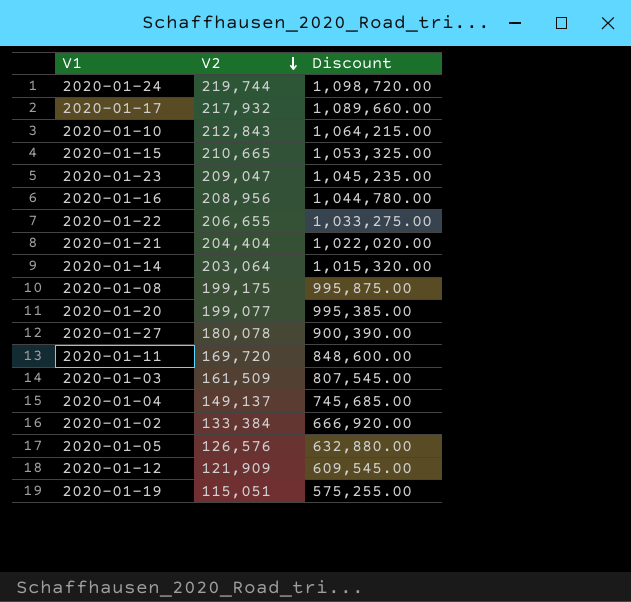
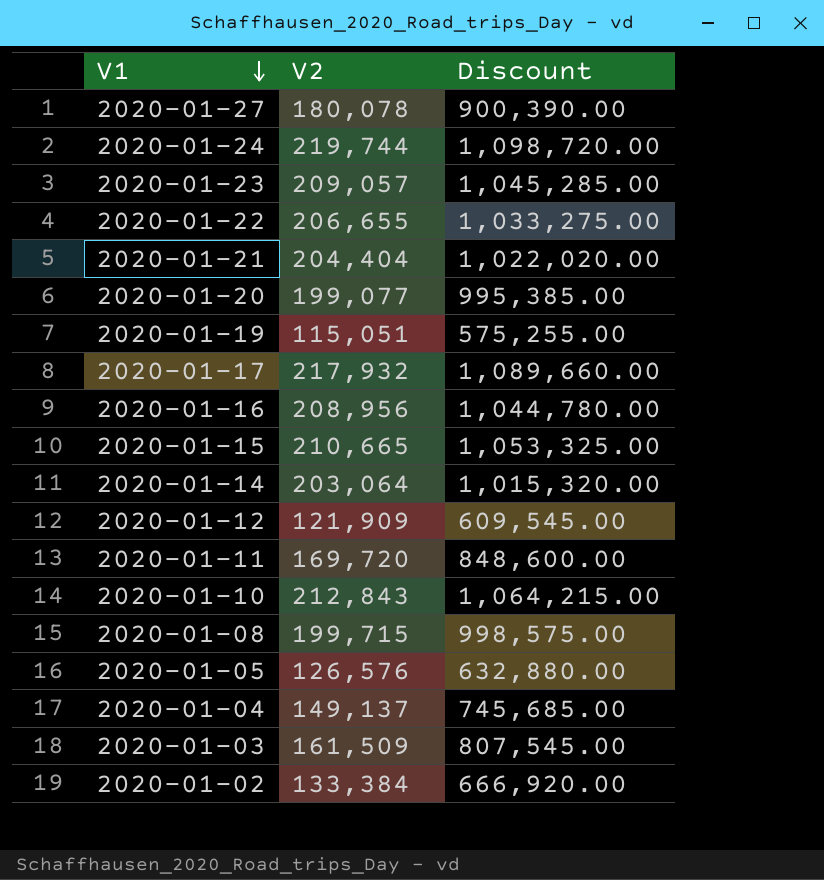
row order: V2 descending -> V1 descending
2020-01-23 | V2: 209,047 -> 209,057
2020-01-23 | Discount: 1,045,235.00 -> 1,045,285.00
2020-01-08 | V2: 199,175 -> 199,715
2020-01-08 | Discount: 995,875.00 -> 998,575.00

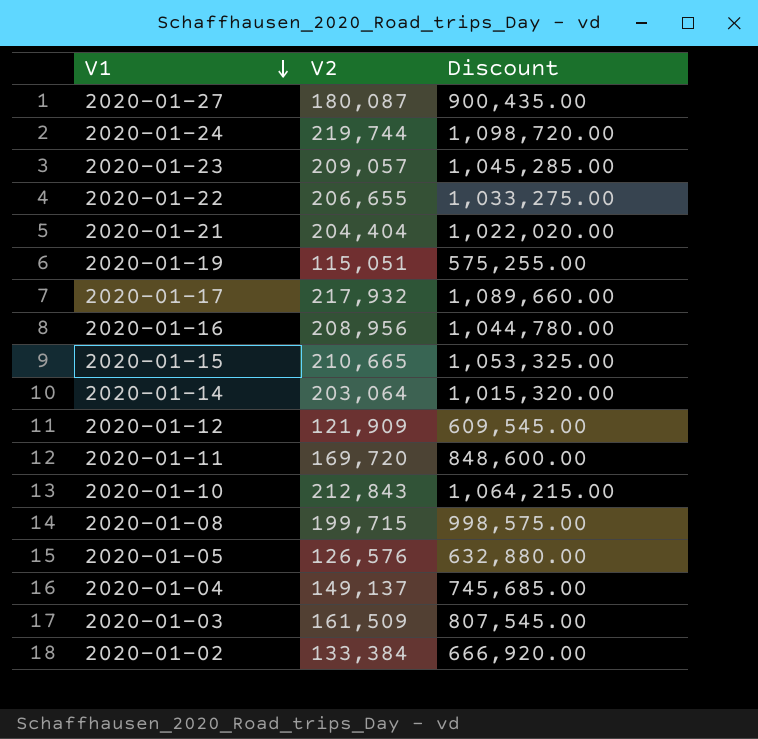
row 2020-01-20: 199,077 | 995,385.00 -> none
2020-01-27 | V2: 180,078 -> 180,087
2020-01-27 | Discount: 900,390.00 -> 900,435.00

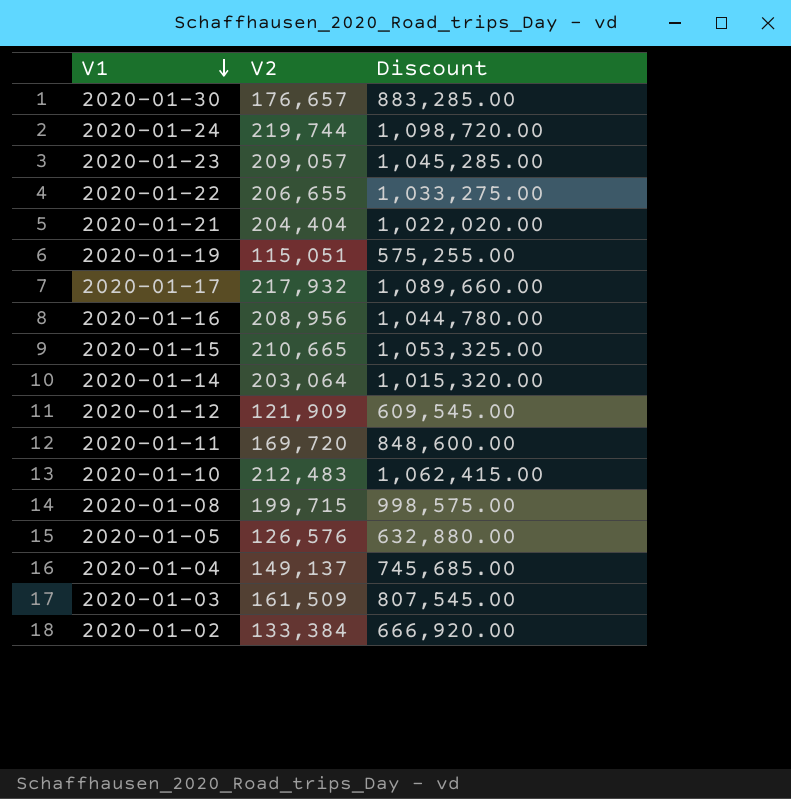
row 2020-01-27: 180,087 | 900,435.00 -> none
row 2020-01-30: none -> 176,657 | 883,285.00
2020-01-10 | V2: 212,843 -> 212,483
2020-01-10 | Discount: 1,064,215.00 -> 1,062,415.00

